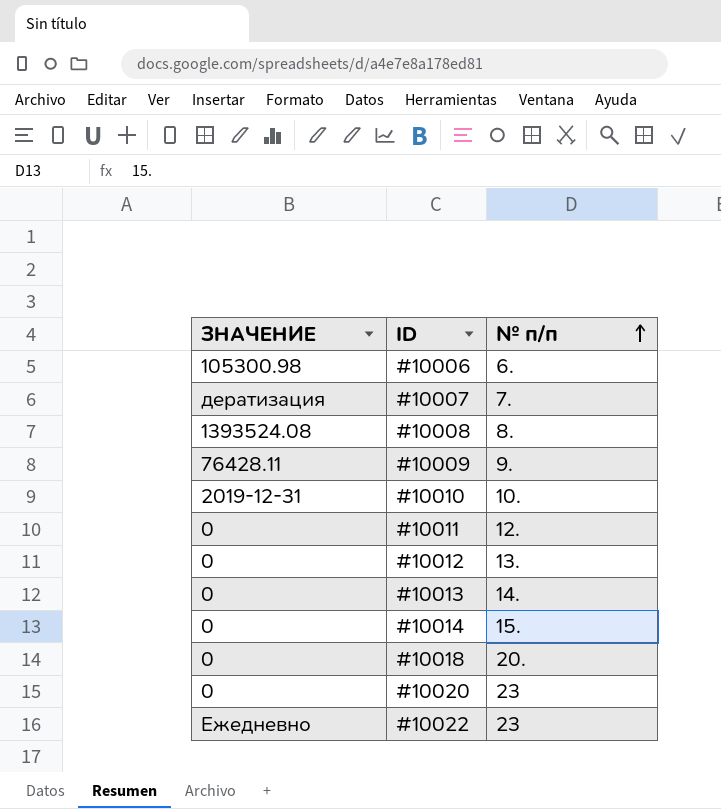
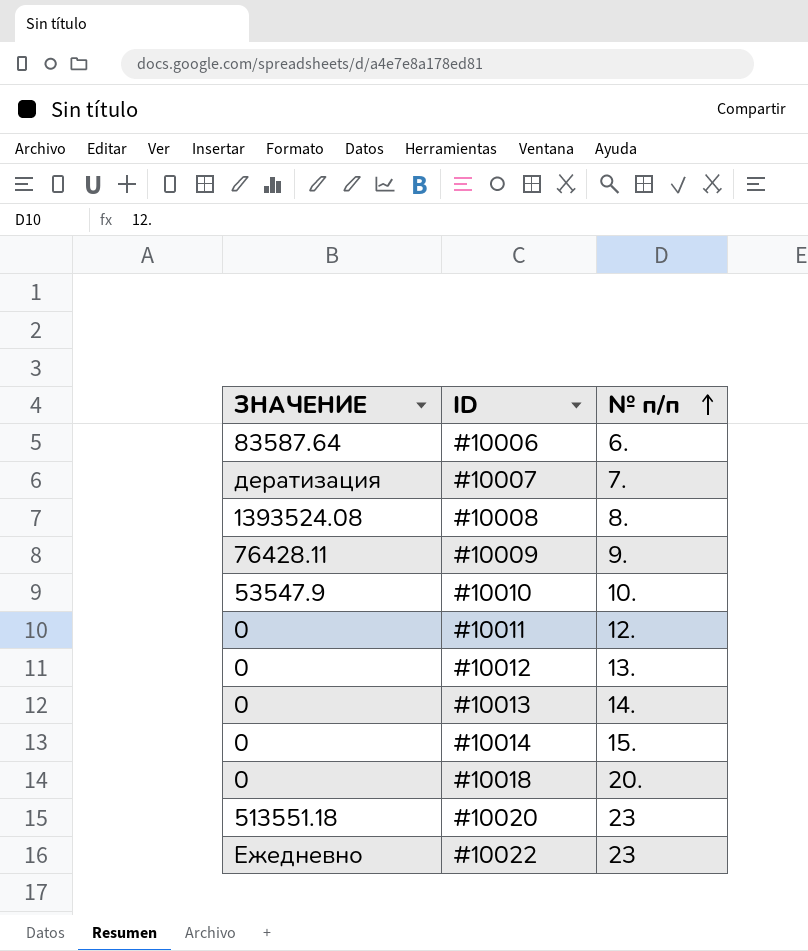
#10006 | ЗНАЧЕНИЕ: 105300.98 -> 83587.64
#10010 | ЗНАЧЕНИЕ: 2019-12-31 -> 53547.9
#10020 | ЗНАЧЕНИЕ: 0 -> 513551.18

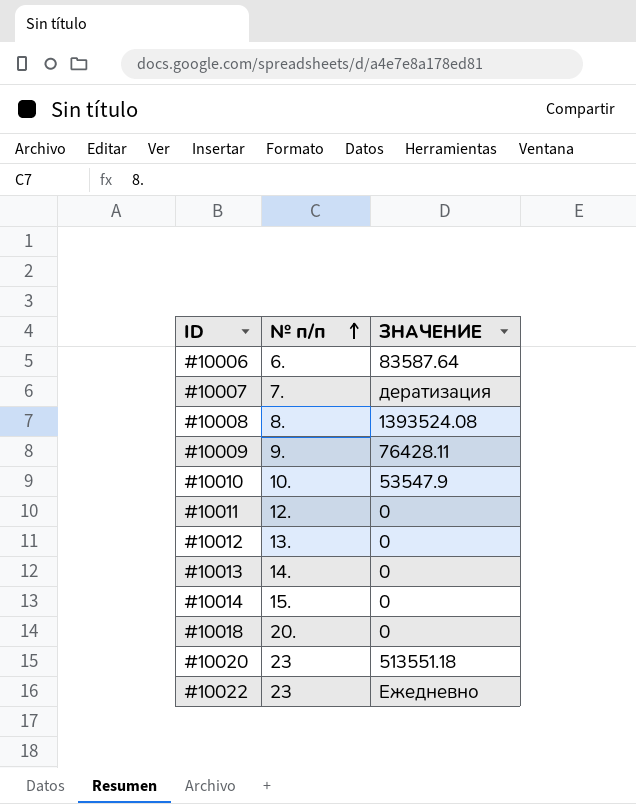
column ЗНАЧЕНИЕ | position: 1 -> 3

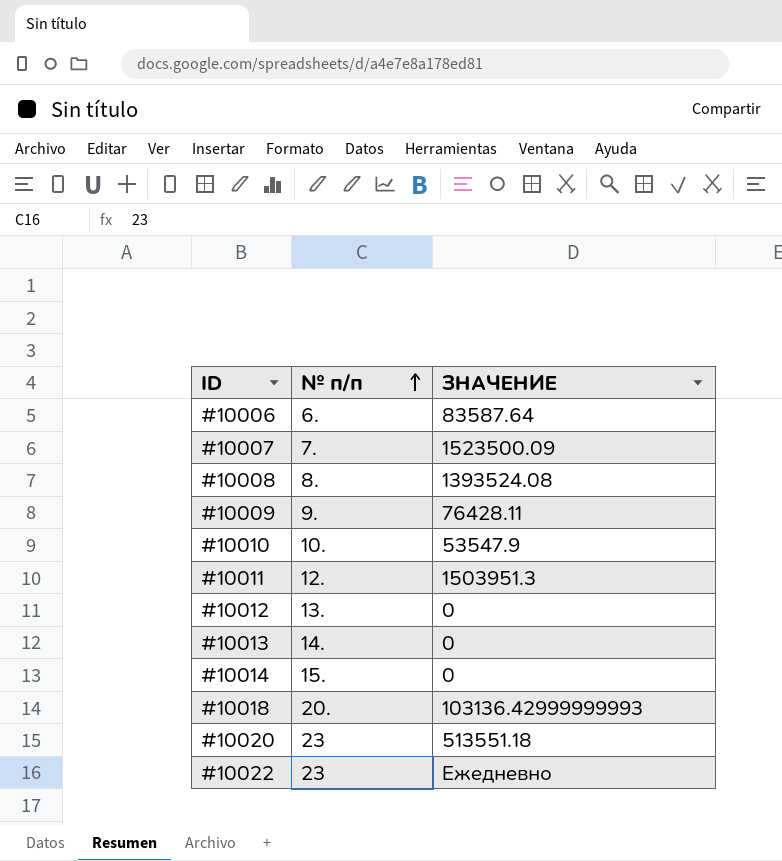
#10007 | ЗНАЧЕНИЕ: дератизация -> 1523500.09
#10011 | ЗНАЧЕНИЕ: 0 -> 1503951.3
#10018 | ЗНАЧЕНИЕ: 0 -> 103136.42999999993

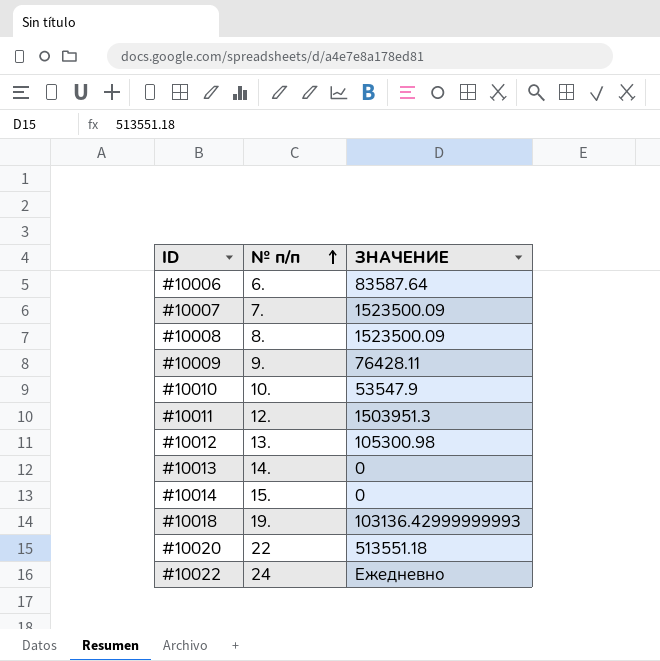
#10008 | ЗНАЧЕНИЕ: 1393524.08 -> 1523500.09
#10012 | ЗНАЧЕНИЕ: 0 -> 105300.98
#10018 | № п/п: 20. -> 19.
#10020 | № п/п: 23 -> 22
#10022 | № п/п: 23 -> 24

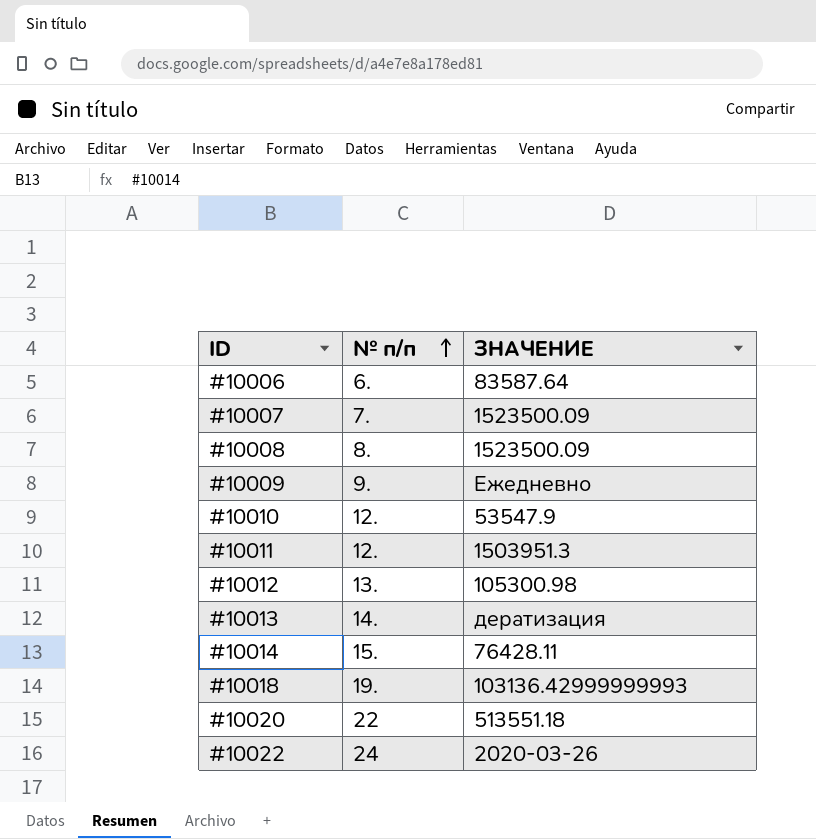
#10009 | ЗНАЧЕНИЕ: 76428.11 -> Ежедневно
#10010 | № п/п: 10. -> 12.
#10013 | ЗНАЧЕНИЕ: 0 -> дератизация
#10014 | ЗНАЧЕНИЕ: 0 -> 76428.11
#10022 | ЗНАЧЕНИЕ: Ежедневно -> 2020-03-26

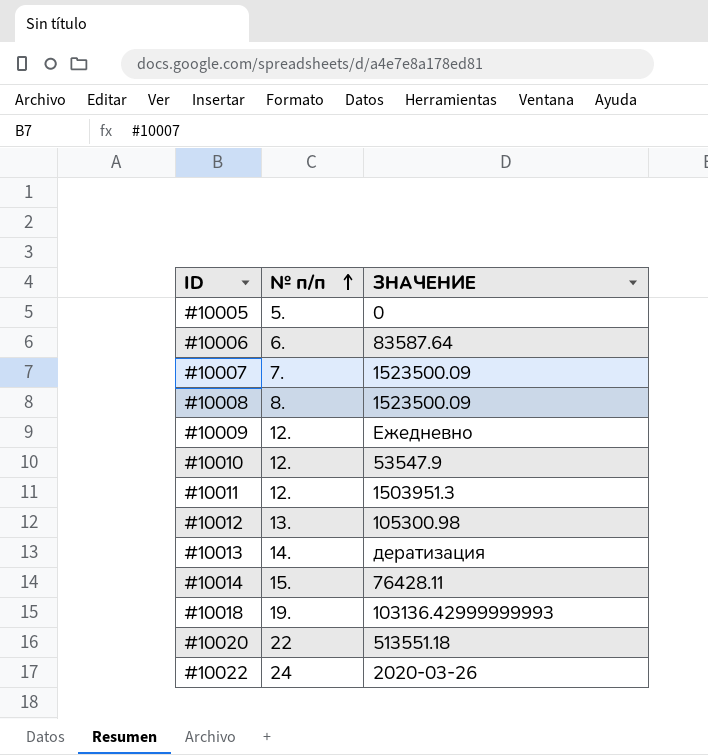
row #10005: none -> 5. | 0
#10009 | № п/п: 9. -> 12.

